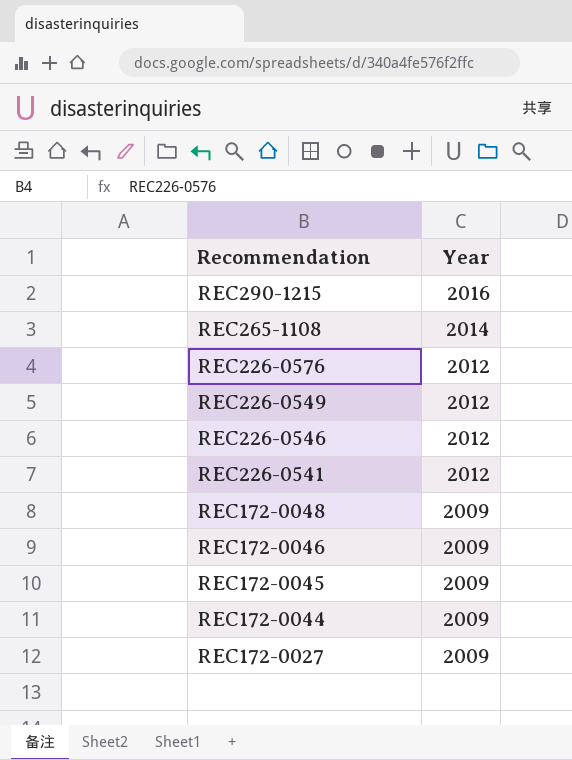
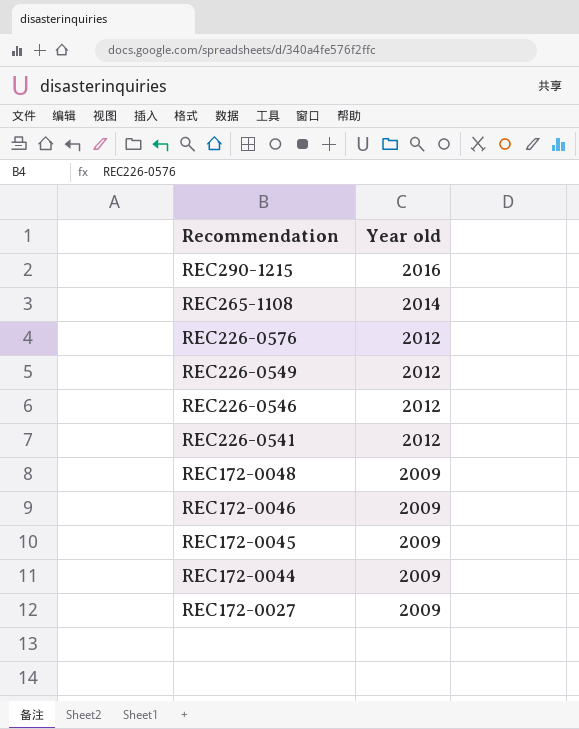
column name: Year -> Year old

